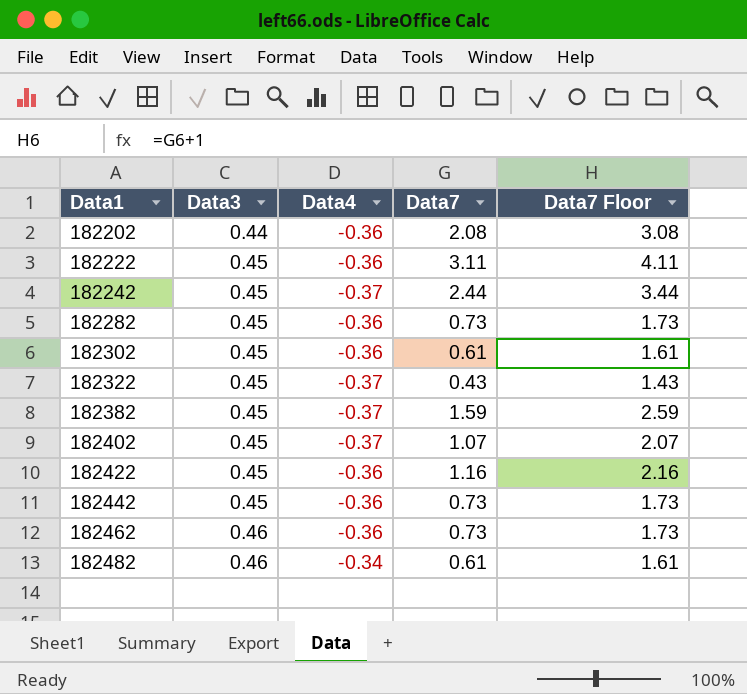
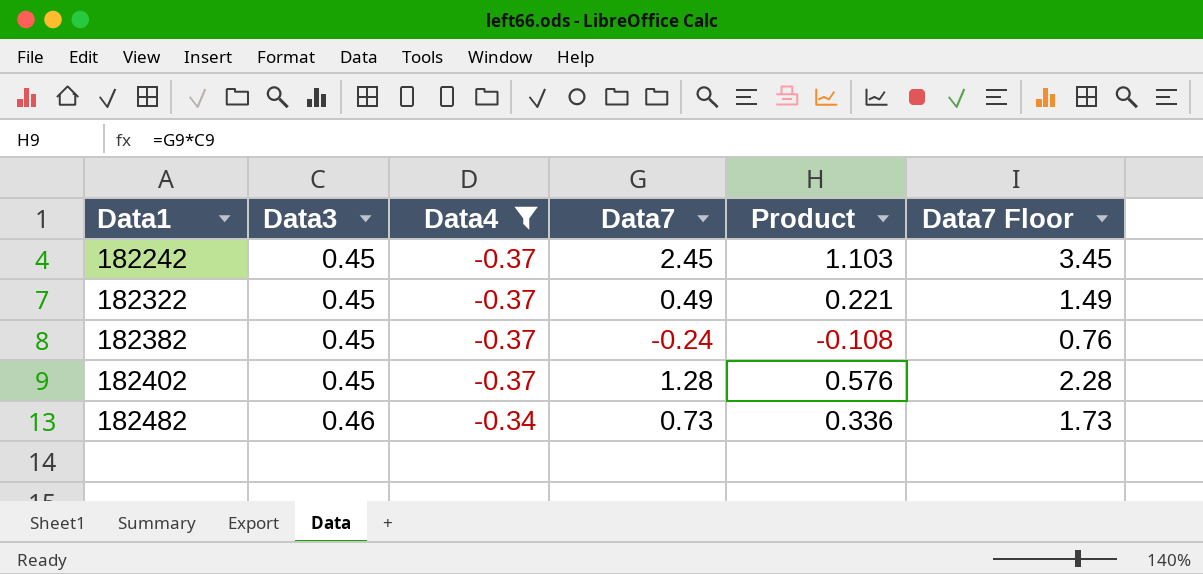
filter: none -> Data4 != -0.36
column Product | formula: none -> [Data3] * [Data7]
182242 | Data7: 2.44 -> 2.45
182242 | Data7 Floor: 3.44 -> 3.45
182322 | Data7: 0.43 -> 0.49
182322 | Data7 Floor: 1.43 -> 1.49
182382 | Data7: 1.59 -> -0.24
182382 | Data7 Floor: 2.59 -> 0.76
182402 | Data7: 1.07 -> 1.28
182402 | Data7 Floor: 2.07 -> 2.28
182482 | Data7: 0.61 -> 0.73
182482 | Data7 Floor: 1.61 -> 1.73

